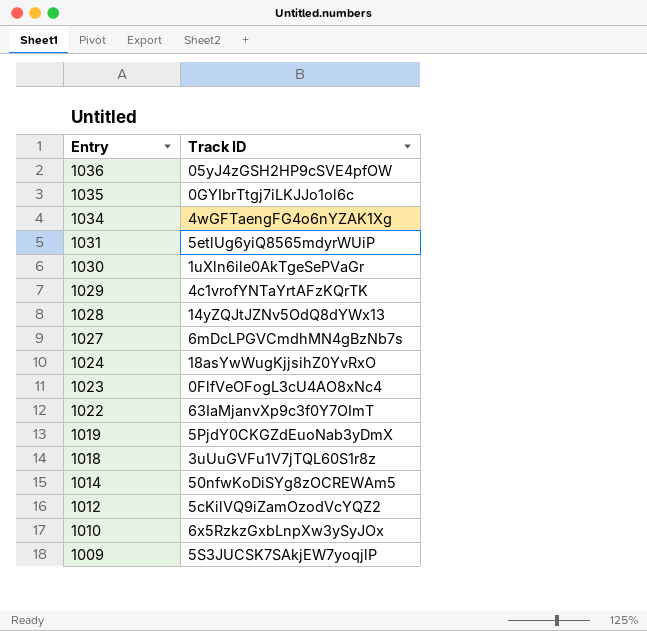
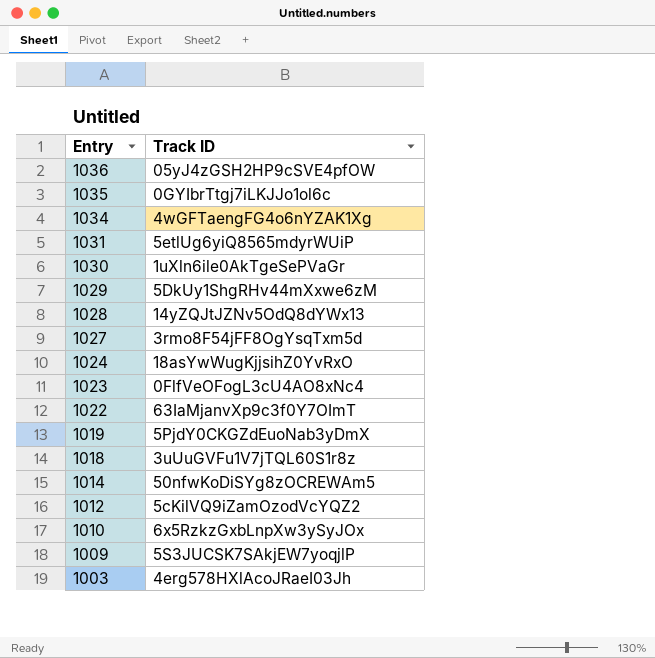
1029 | Track ID: 4c1vrofYNTaYrtAFzKQrTK -> 5DkUy1ShgRHv44mXxwe6zM
1027 | Track ID: 6mDcLPGVCmdhMN4gBzNb7s -> 3rmo8F54jFF8OgYsqTxm5d
row 1003: none -> 4erg578HXlAcoJRaeI03Jh

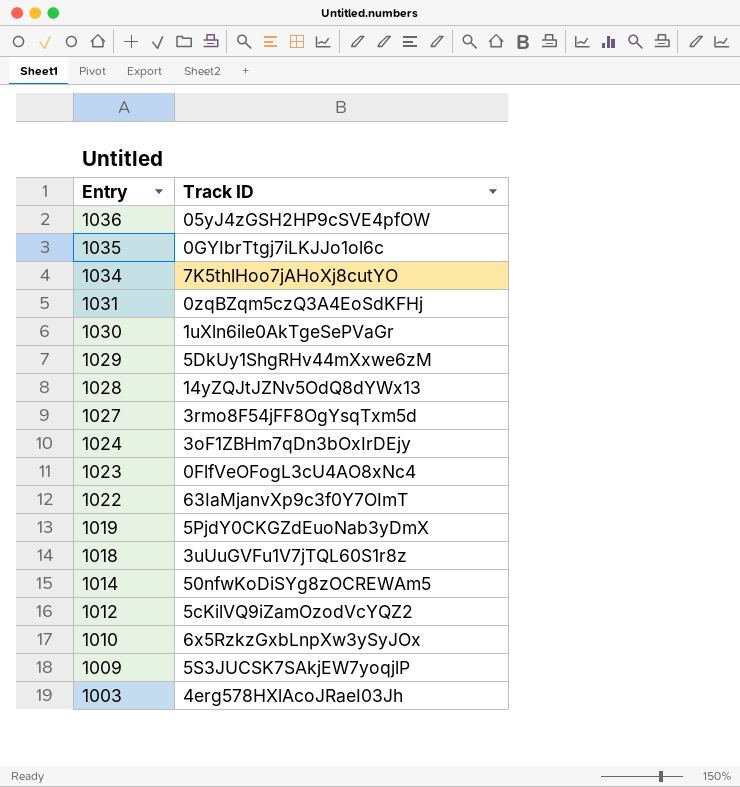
1034 | Track ID: 4wGFTaengFG4o6nYZAK1Xg -> 7K5thlHoo7jAHoXj8cutYO
1031 | Track ID: 5etlUg6yiQ8565mdyrWUiP -> 0zqBZqm5czQ3A4EoSdKFHj
1024 | Track ID: 18asYwWugKjjsihZ0YvRxO -> 3oF1ZBHm7qDn3bOxIrDEjy

